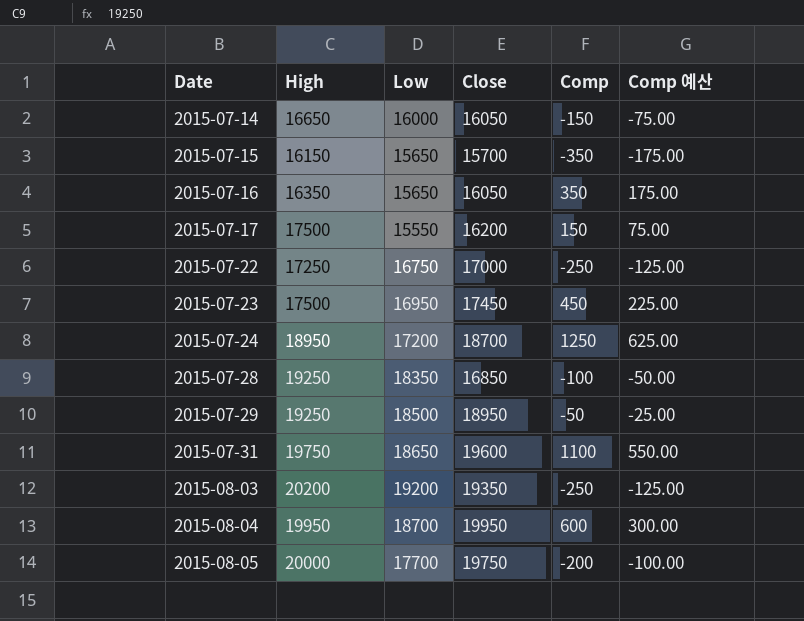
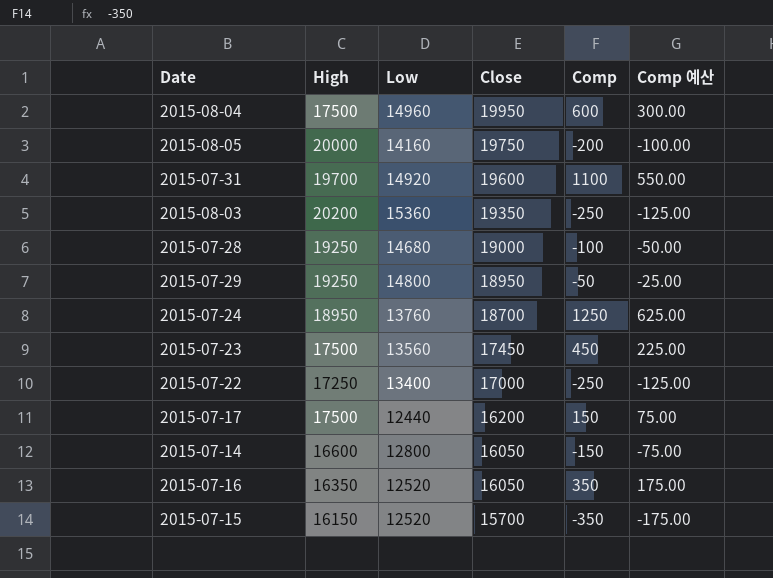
row order: Date ascending -> Close descending
2015-08-04 | High: 19950 -> 17500
2015-08-04 | Low: 18700 -> 14960
2015-08-05 | Low: 17700 -> 14160
2015-07-31 | High: 19750 -> 19700
2015-07-31 | Low: 18650 -> 14920
2015-08-03 | Low: 19200 -> 15360
2015-07-28 | Low: 18350 -> 14680
2015-07-28 | Close: 16850 -> 19000
2015-07-29 | Low: 18500 -> 14800
2015-07-24 | Low: 17200 -> 13760
2015-07-23 | Low: 16950 -> 13560
2015-07-22 | Low: 16750 -> 13400
2015-07-17 | Low: 15550 -> 12440
2015-07-14 | High: 16650 -> 16600
2015-07-14 | Low: 16000 -> 12800
2015-07-16 | Low: 15650 -> 12520
2015-07-15 | Low: 15650 -> 12520

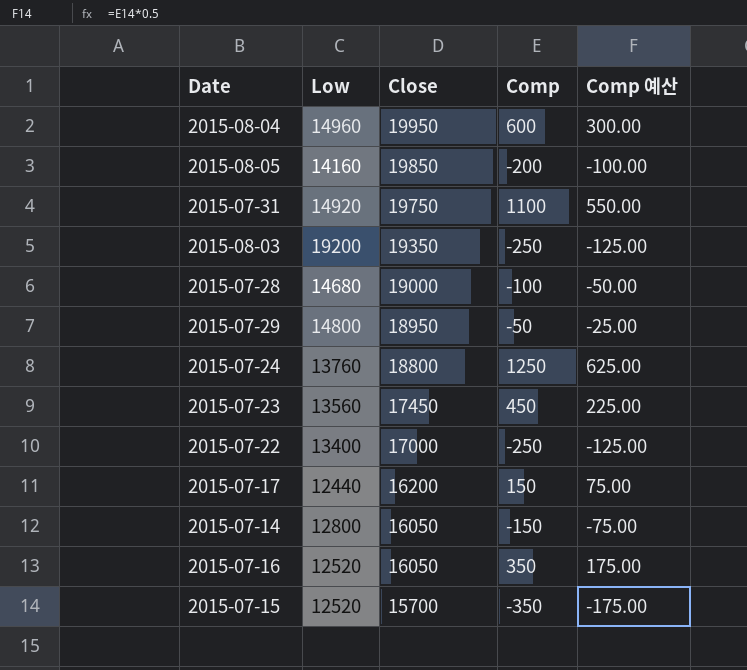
column High | position: 2 -> none
2015-08-05 | Close: 19750 -> 19850
2015-07-31 | Close: 19600 -> 19750
2015-08-03 | Low: 15360 -> 19200
2015-07-24 | Close: 18700 -> 18800

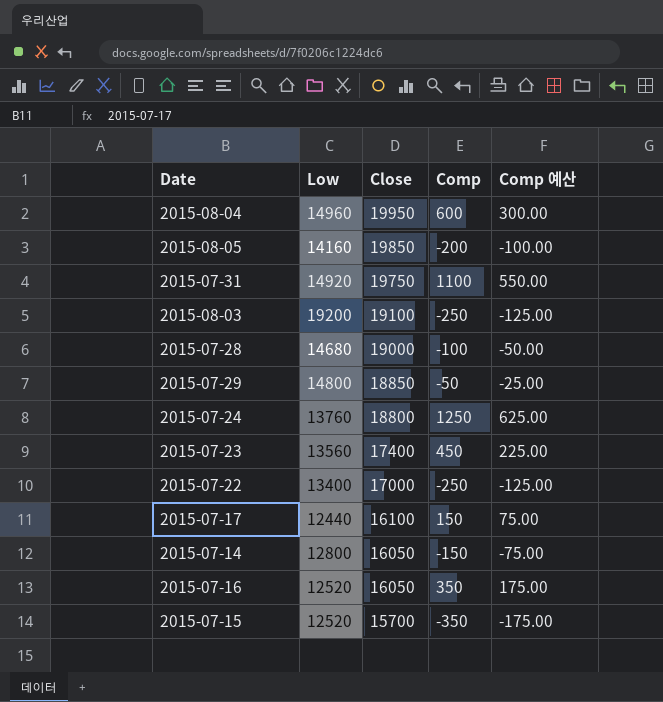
2015-08-03 | Close: 19350 -> 19100
2015-07-29 | Close: 18950 -> 18850
2015-07-23 | Close: 17450 -> 17400
2015-07-17 | Close: 16200 -> 16100

